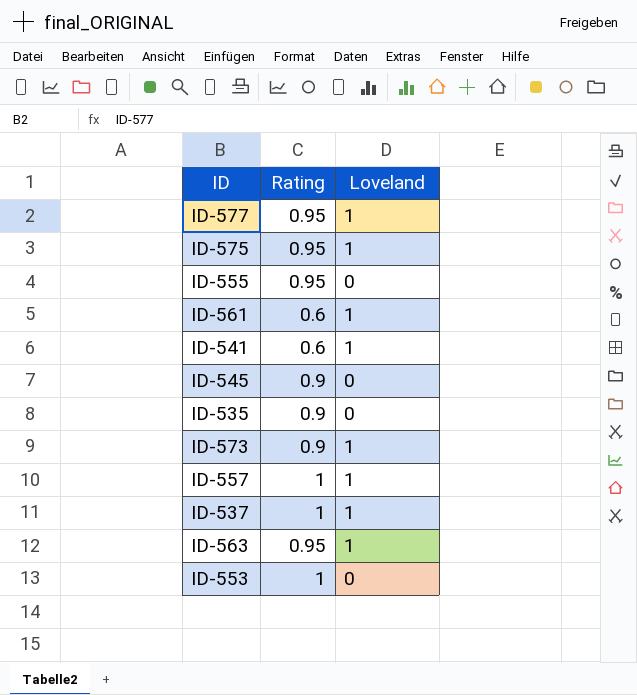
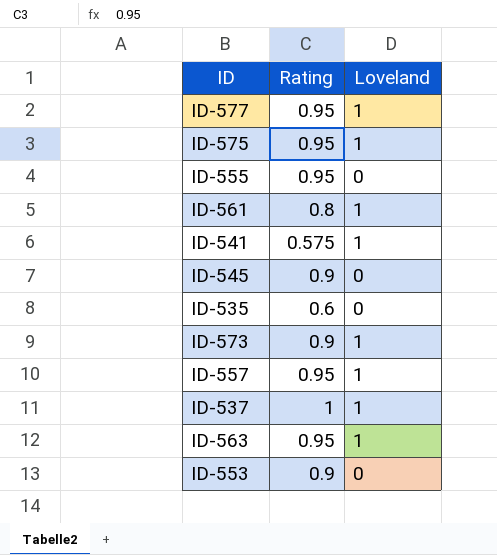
ID-561 | Rating: 0.6 -> 0.8
ID-541 | Rating: 0.6 -> 0.575
ID-535 | Rating: 0.9 -> 0.6
ID-557 | Rating: 1 -> 0.95
ID-553 | Rating: 1 -> 0.9

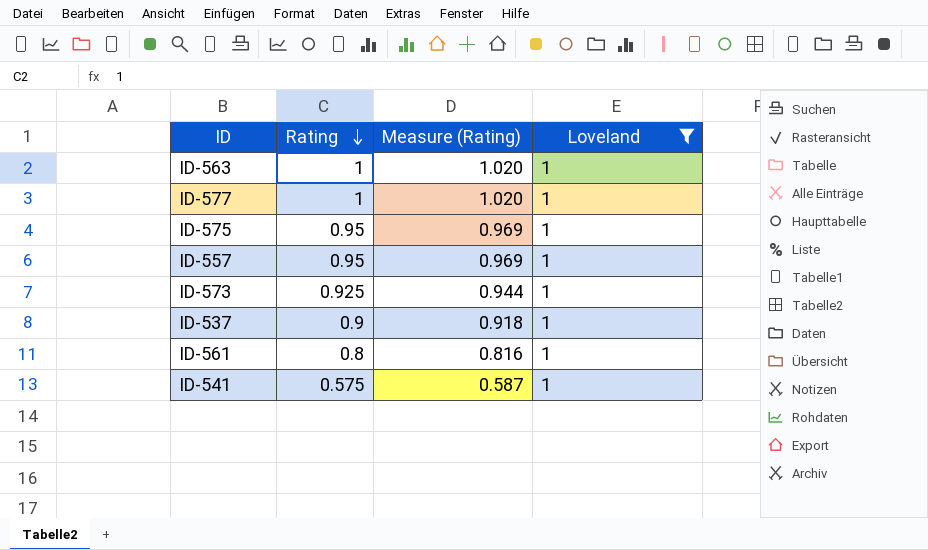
filter: none -> Loveland = 1
row order: none -> Rating descending
column Measure (Rating) | formula: none -> [Rating] * 1.02
ID-563 | Rating: 0.95 -> 1
ID-577 | Rating: 0.95 -> 1
ID-573 | Rating: 0.9 -> 0.925
ID-537 | Rating: 1 -> 0.9

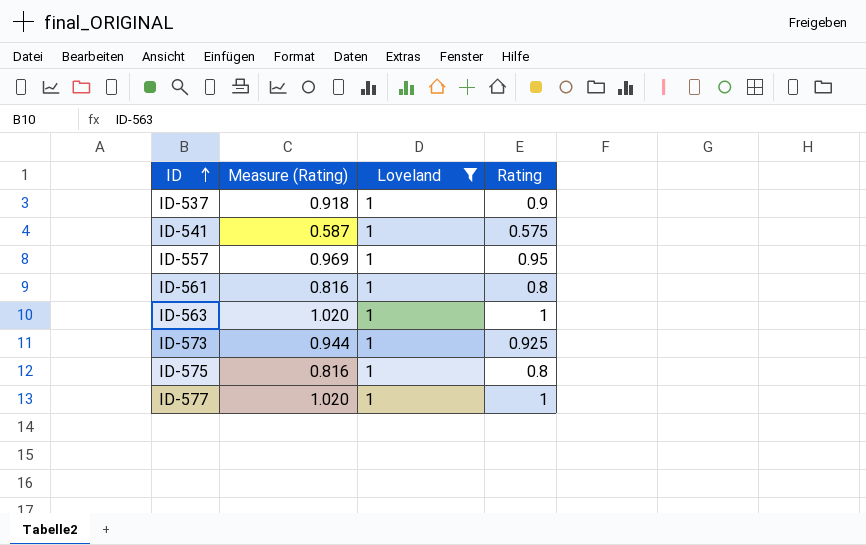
row order: Rating descending -> ID ascending
column Rating | position: 2 -> 4
ID-575 | Measure (Rating): 0.969 -> 0.816
ID-575 | Rating: 0.95 -> 0.8

